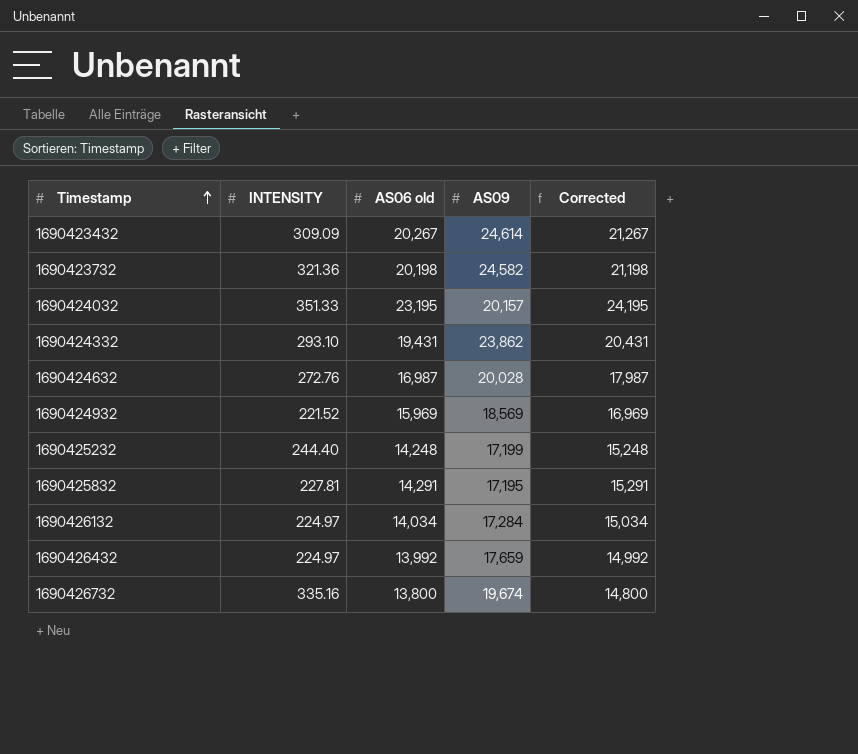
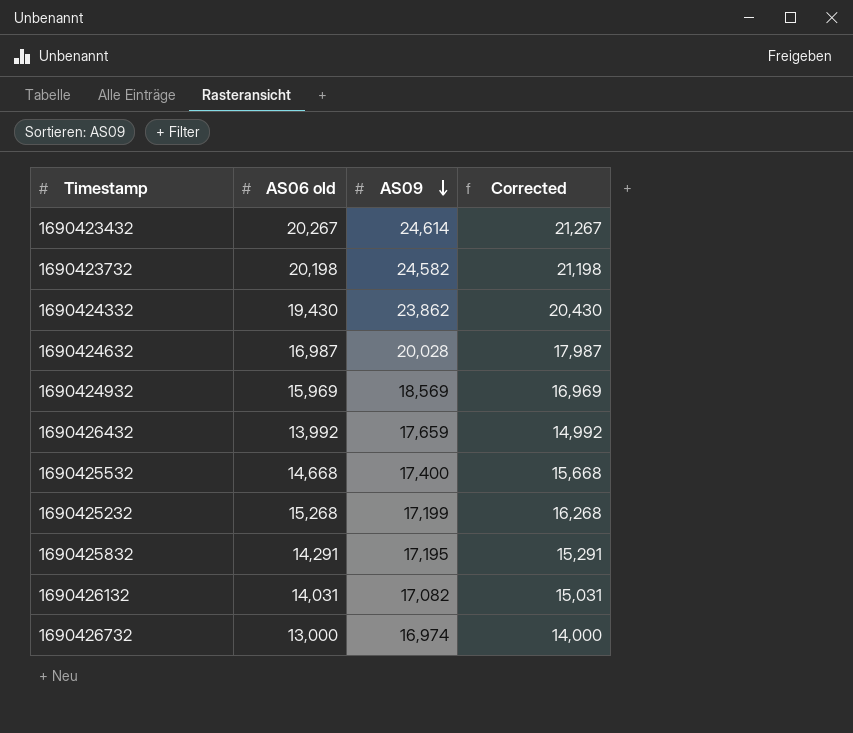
row order: Timestamp ascending -> AS09 descending
column INTENSITY | position: 2 -> none
row 1690424032: 351.33 | 23,195 | 20,157 | 24,195 -> none
1690424332 | AS06 old: 19,431 -> 19,430
1690424332 | Corrected: 20,431 -> 20,430
row 1690425532: none -> 14,668 | 17,400 | 15,668
1690425232 | AS06 old: 14,248 -> 15,268
1690425232 | Corrected: 15,248 -> 16,268
1690426132 | AS06 old: 14,034 -> 14,031
1690426132 | AS09: 17,284 -> 17,082
1690426132 | Corrected: 15,034 -> 15,031
1690426732 | AS06 old: 13,800 -> 13,000
1690426732 | AS09: 19,674 -> 16,974
1690426732 | Corrected: 14,800 -> 14,000

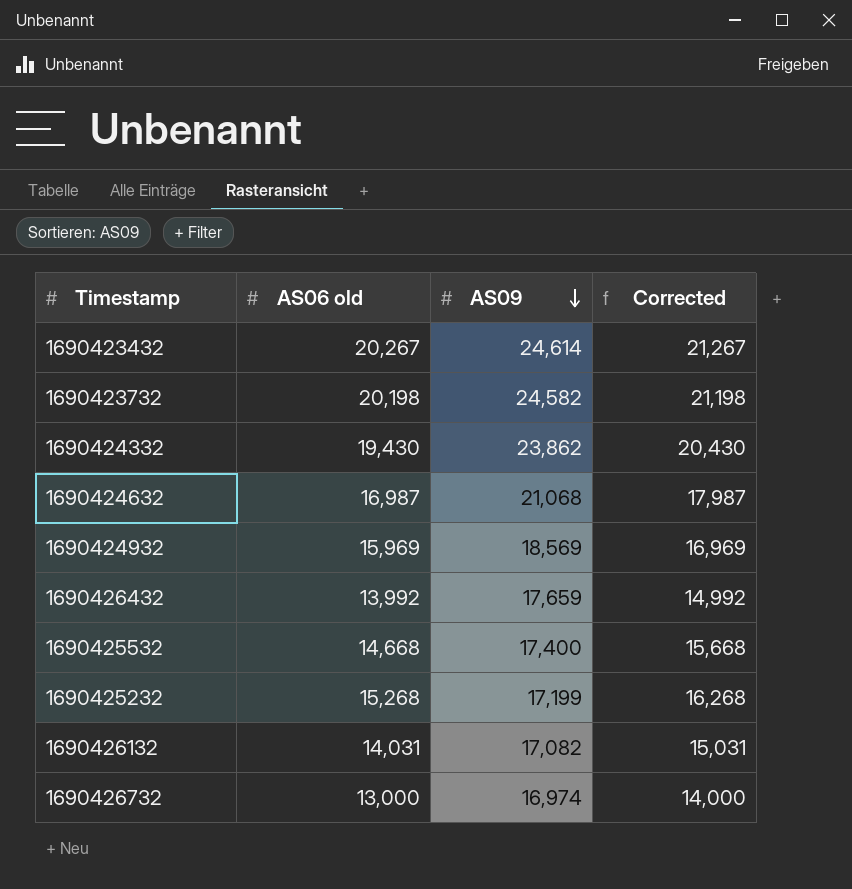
row 1690425832: 14,291 | 17,195 | 15,291 -> none
1690424632 | AS09: 20,028 -> 21,068

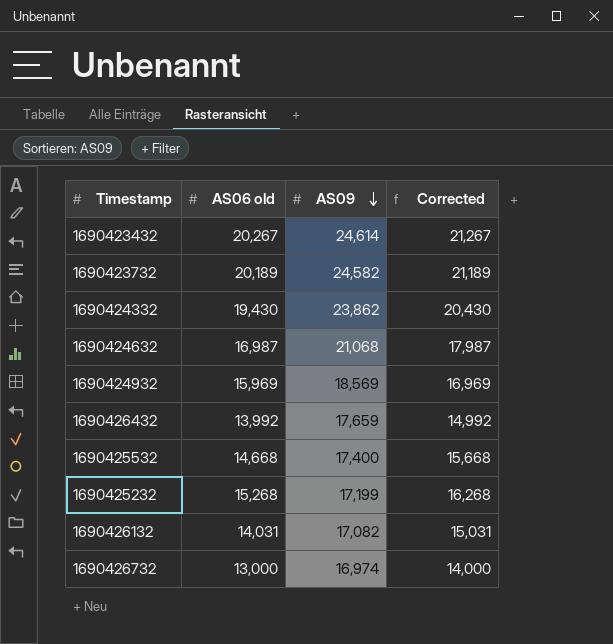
1690423732 | AS06 old: 20,198 -> 20,189
1690423732 | Corrected: 21,198 -> 21,189

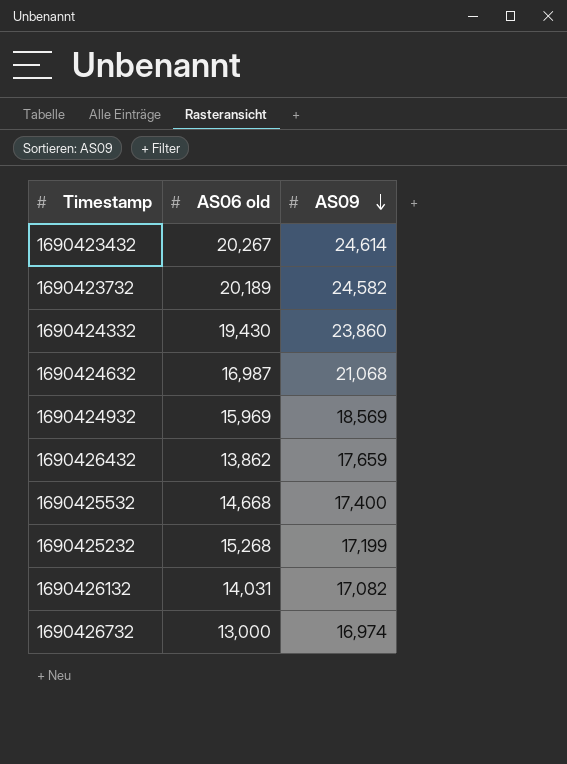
column Corrected | formula: [AS06 old] + 1000 -> none
1690424332 | AS09: 23,862 -> 23,860
1690426432 | AS06 old: 13,992 -> 13,862

